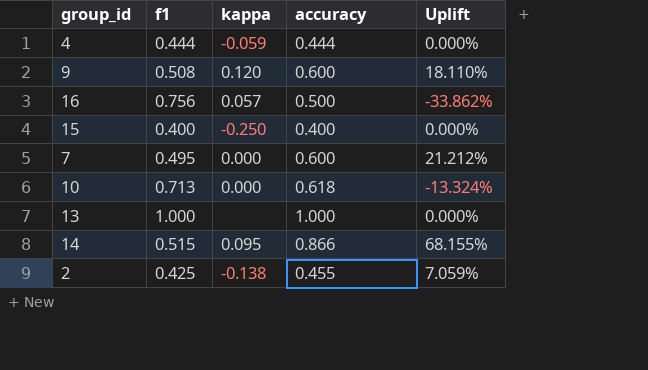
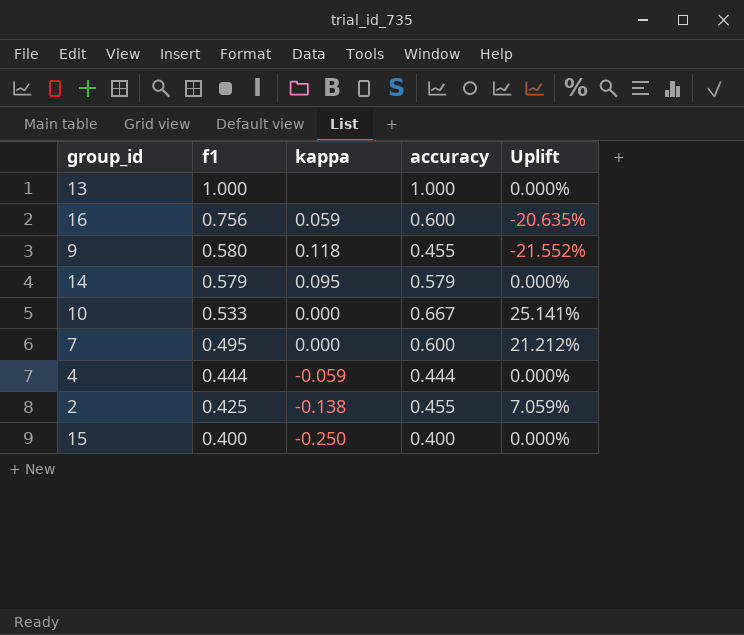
row order: none -> f1 descending
16 | kappa: 0.057 -> 0.059
16 | accuracy: 0.500 -> 0.600
16 | Uplift: -33.862% -> -20.635%
9 | f1: 0.508 -> 0.580
9 | kappa: 0.120 -> 0.118
9 | accuracy: 0.600 -> 0.455
9 | Uplift: 18.110% -> -21.552%
14 | f1: 0.515 -> 0.579
14 | accuracy: 0.866 -> 0.579
14 | Uplift: 68.155% -> 0.000%
10 | f1: 0.713 -> 0.533
10 | accuracy: 0.618 -> 0.667
10 | Uplift: -13.324% -> 25.141%

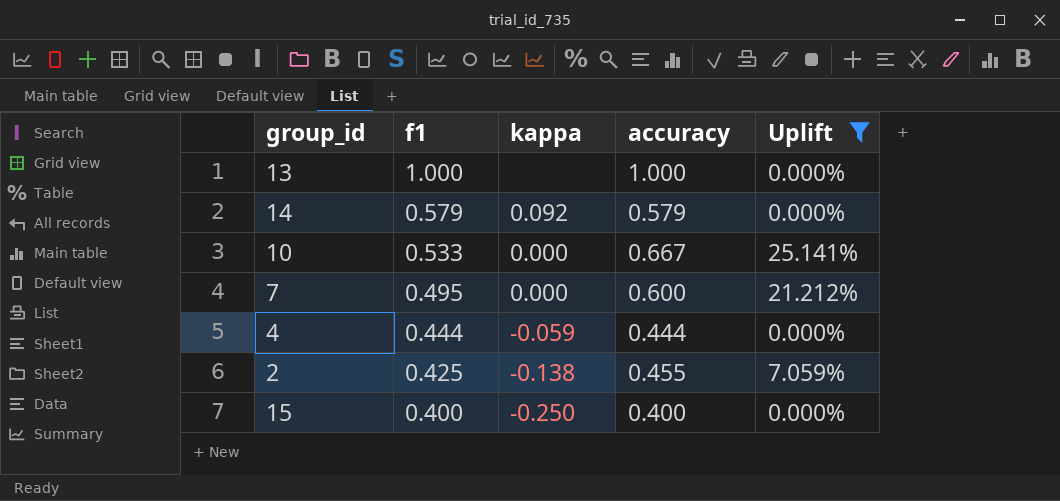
filter: none -> Uplift >= 0.000%
14 | kappa: 0.095 -> 0.092

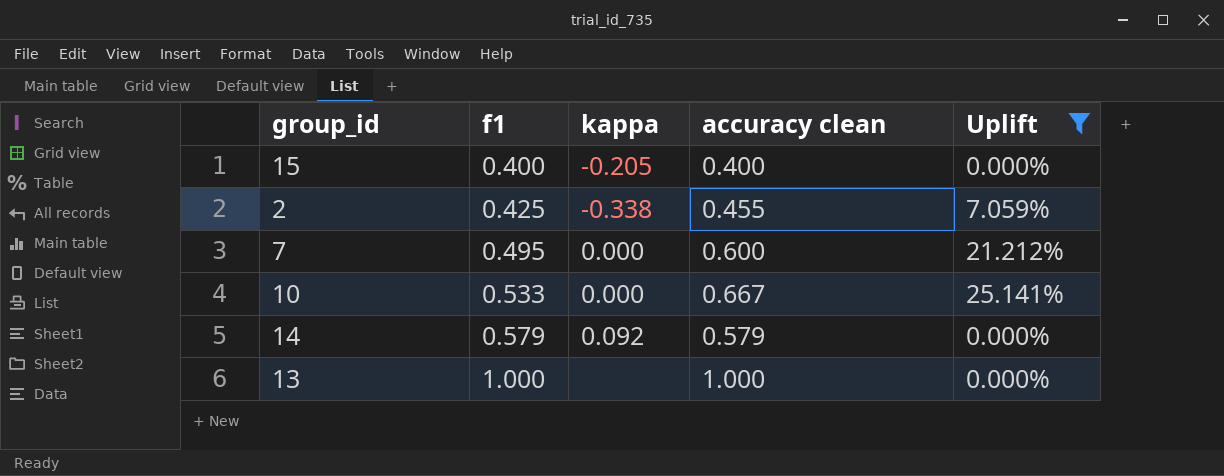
row order: f1 descending -> f1 ascending
column name: accuracy -> accuracy clean
row 4: 0.444 | -0.059 | 0.444 | 0.000% -> none
15 | kappa: -0.250 -> -0.205
2 | kappa: -0.138 -> -0.338

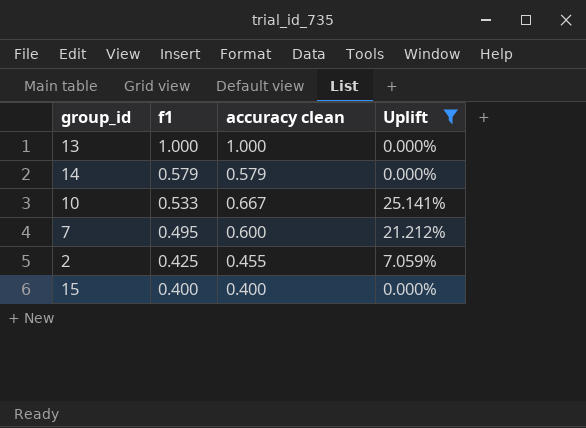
row order: f1 ascending -> f1 descending
column kappa | position: 3 -> none

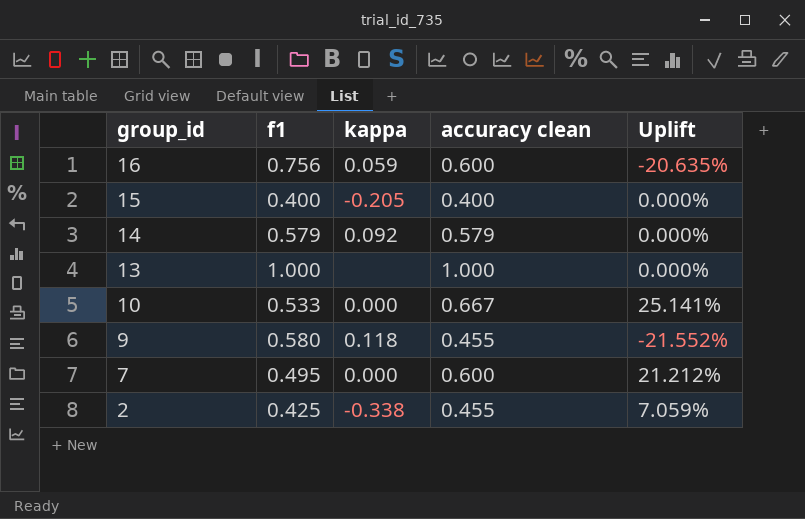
filter: Uplift >= 0.000% -> none
row order: f1 descending -> group_id descending
column kappa | position: none -> 3

